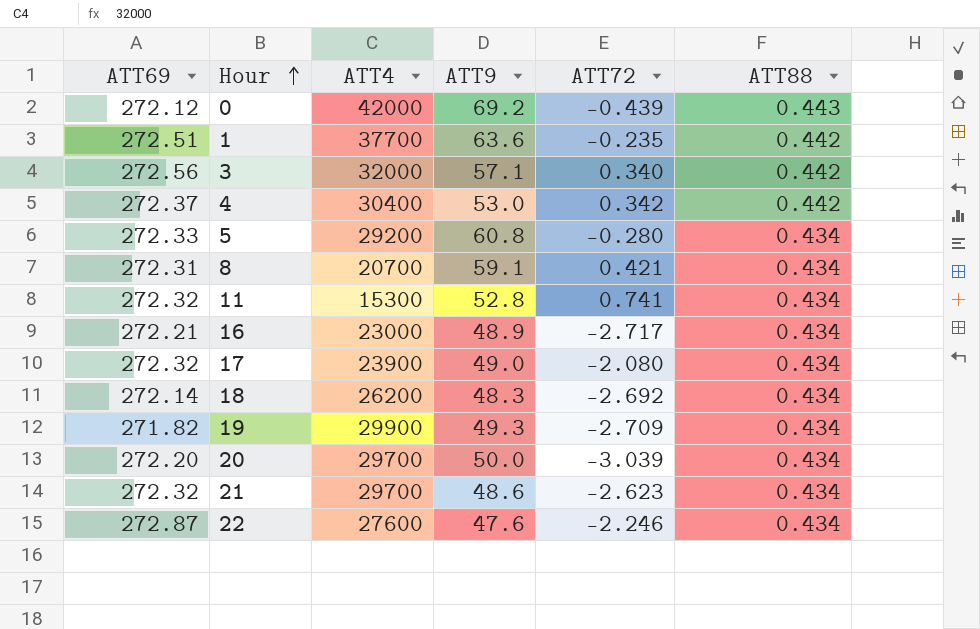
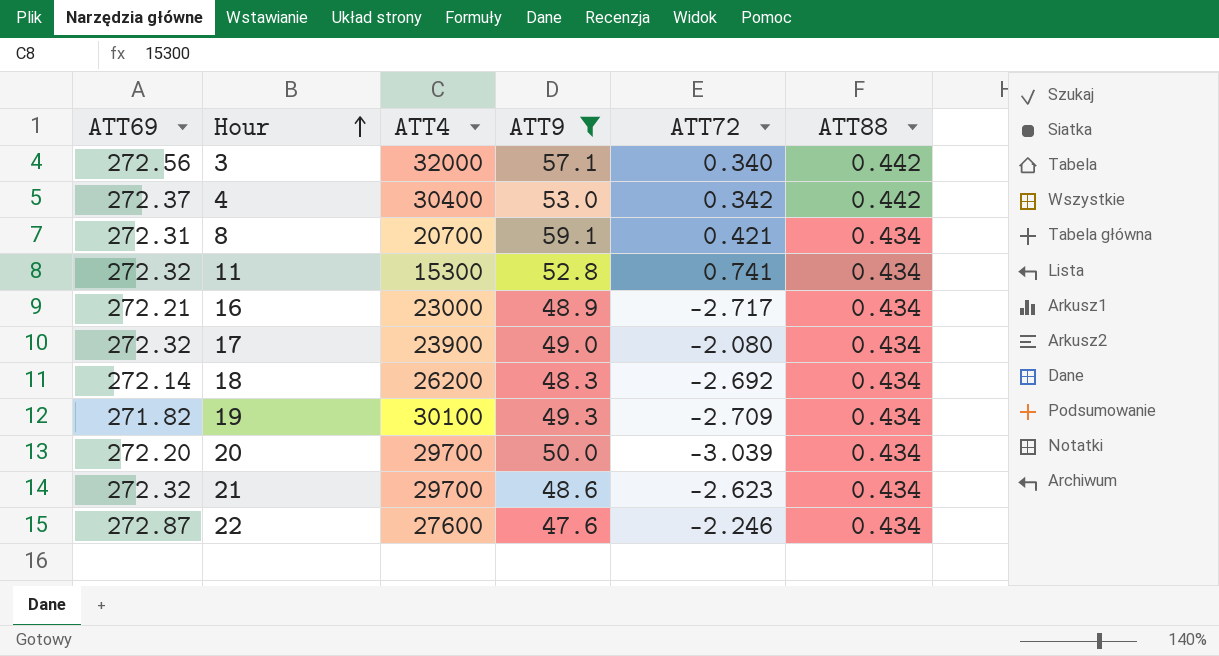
filter: none -> ATT9 <= 59.1
19 | ATT4: 29900 -> 30100

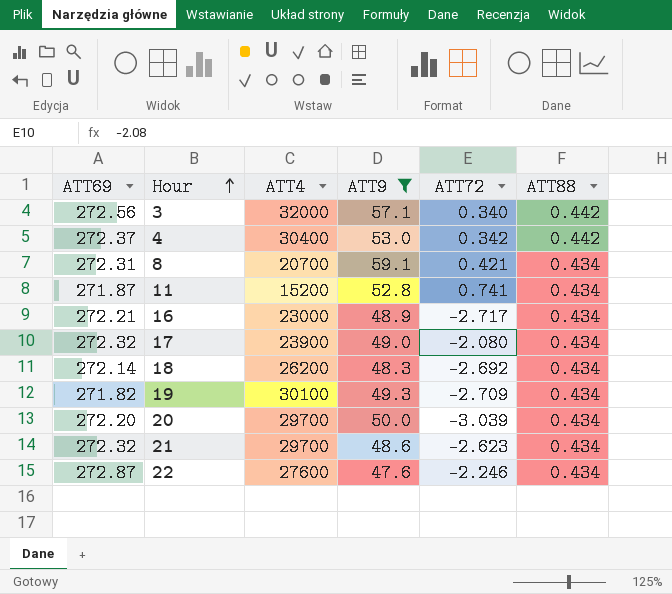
11 | ATT69: 272.32 -> 271.87
11 | ATT4: 15300 -> 15200

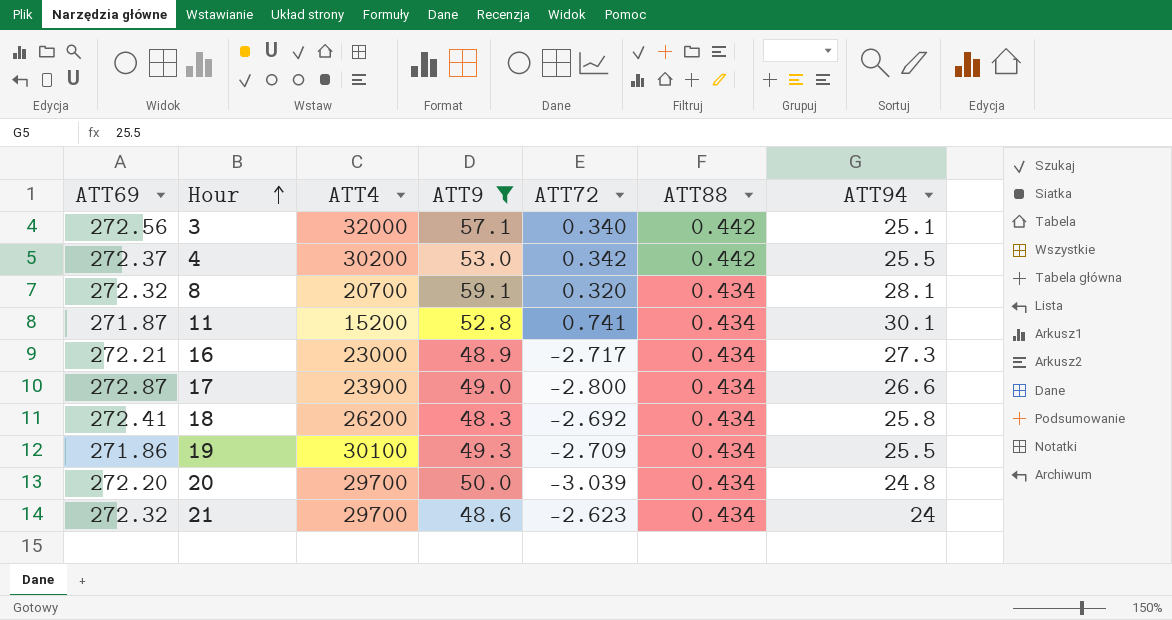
column ATT94 | position: none -> 7
row 22: 272.87 | 27600 | 47.6 | -2.246 | 0.434 -> none
4 | ATT4: 30400 -> 30200
8 | ATT69: 272.31 -> 272.32
8 | ATT72: 0.421 -> 0.320
17 | ATT69: 272.32 -> 272.87
17 | ATT72: -2.080 -> -2.800
18 | ATT69: 272.14 -> 272.41
19 | ATT69: 271.82 -> 271.86

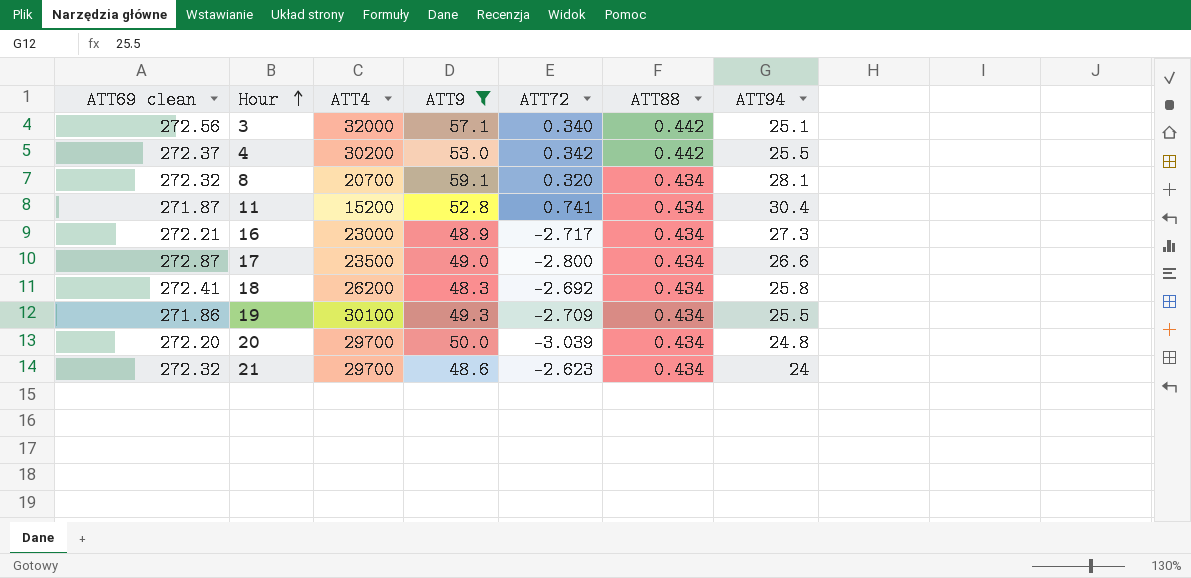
column name: ATT69 -> ATT69 clean
11 | ATT94: 30.1 -> 30.4
17 | ATT4: 23900 -> 23500

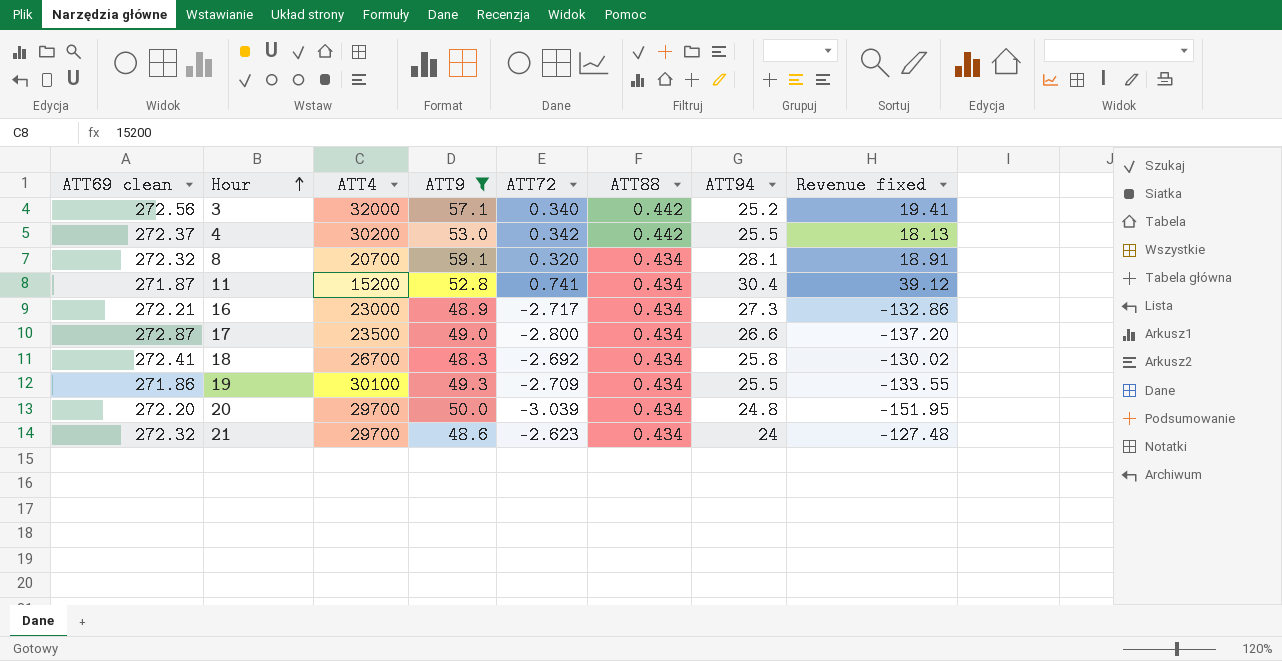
column Revenue fixed | formula: none -> [ATT9] * [ATT72]
3 | ATT94: 25.1 -> 25.2
18 | ATT4: 26200 -> 26700

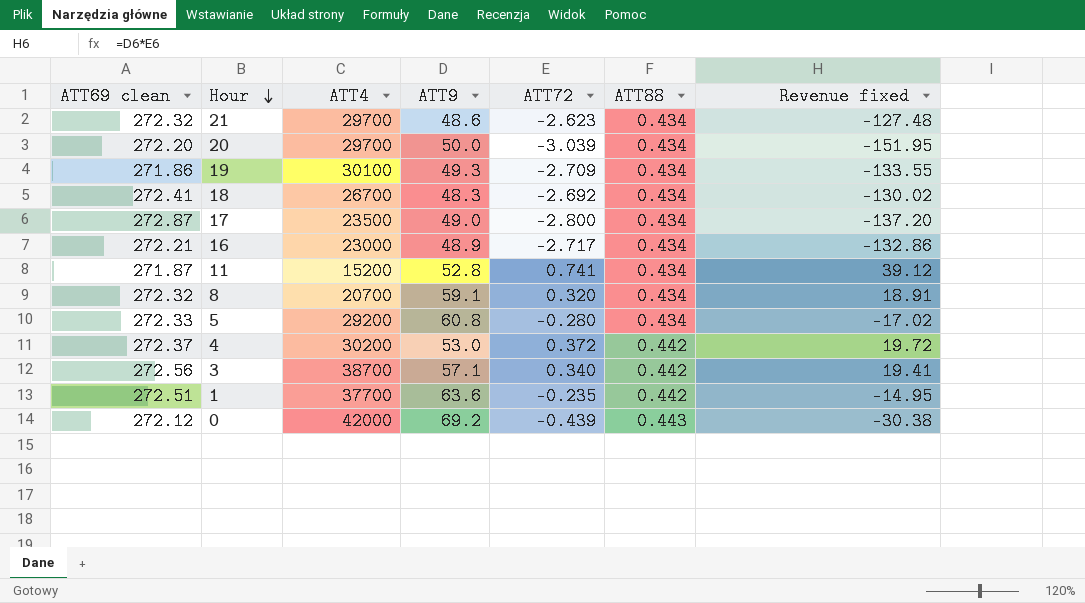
filter: ATT9 <= 59.1 -> none
row order: Hour ascending -> Hour descending
column ATT94 | position: 7 -> none
4 | ATT72: 0.342 -> 0.372
4 | Revenue fixed: 18.13 -> 19.72
3 | ATT4: 32000 -> 38700

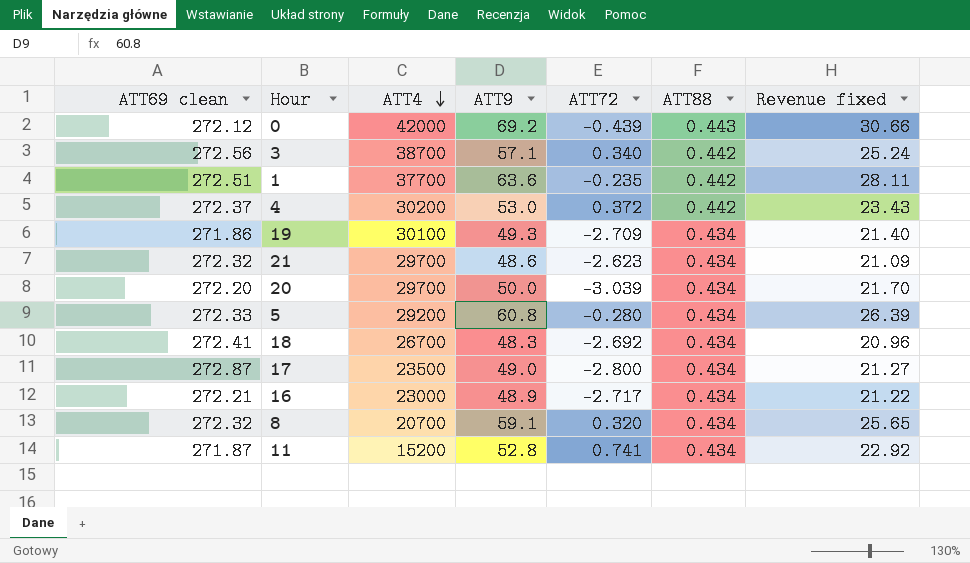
row order: Hour descending -> ATT4 descending
column Revenue fixed | formula: [ATT9] * [ATT72] -> [ATT9] * [ATT88]

